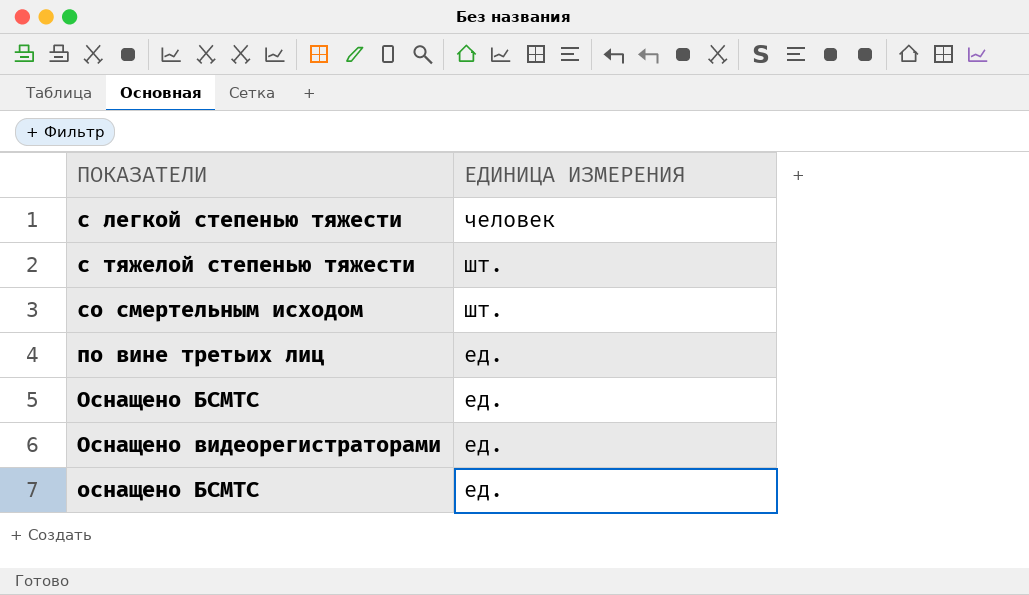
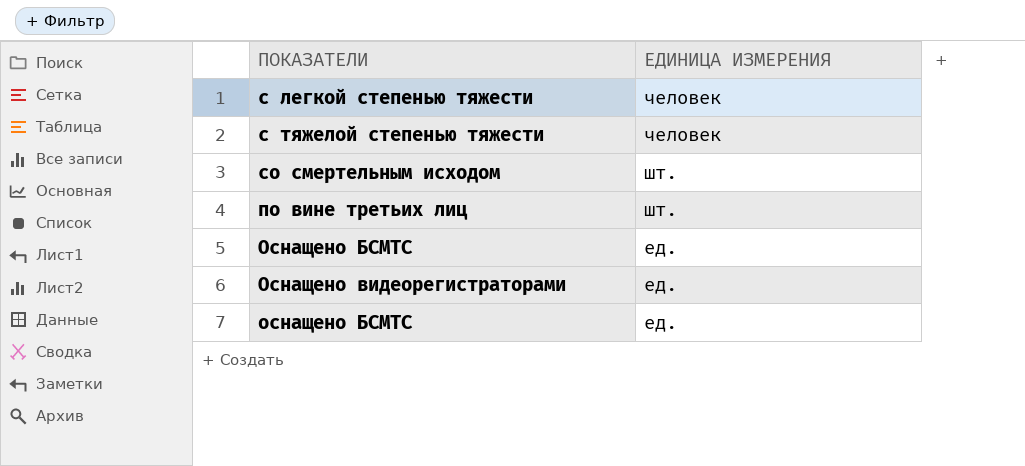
с тяжелой степенью тяжести | ЕДИНИЦА ИЗМЕРЕНИЯ: шт. -> человек
по вине третьих лиц | ЕДИНИЦА ИЗМЕРЕНИЯ: ед. -> шт.

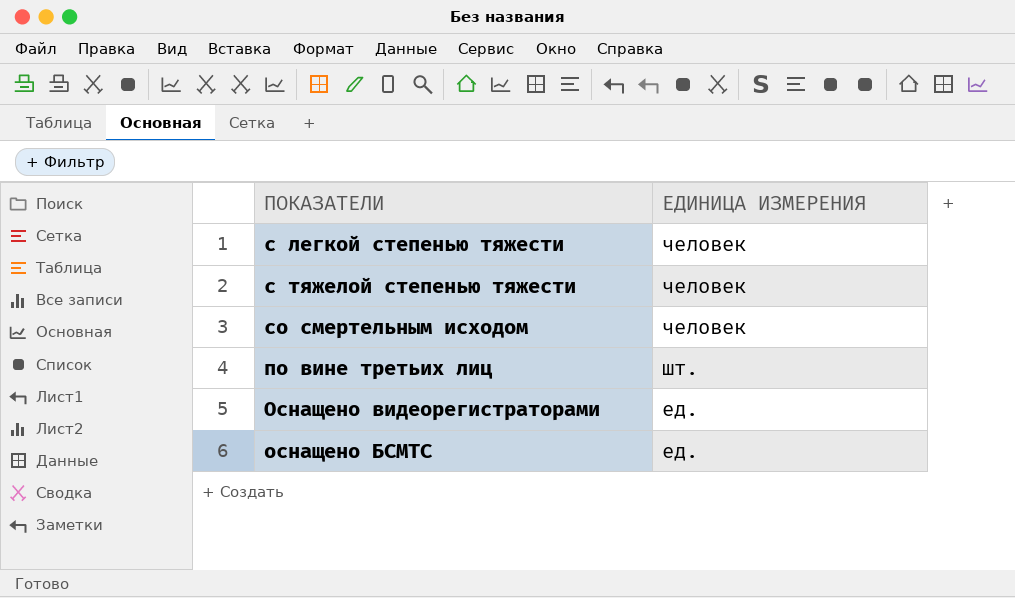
row Оснащено БСМТС: ед. -> none
со смертельным исходом | ЕДИНИЦА ИЗМЕРЕНИЯ: шт. -> человек

